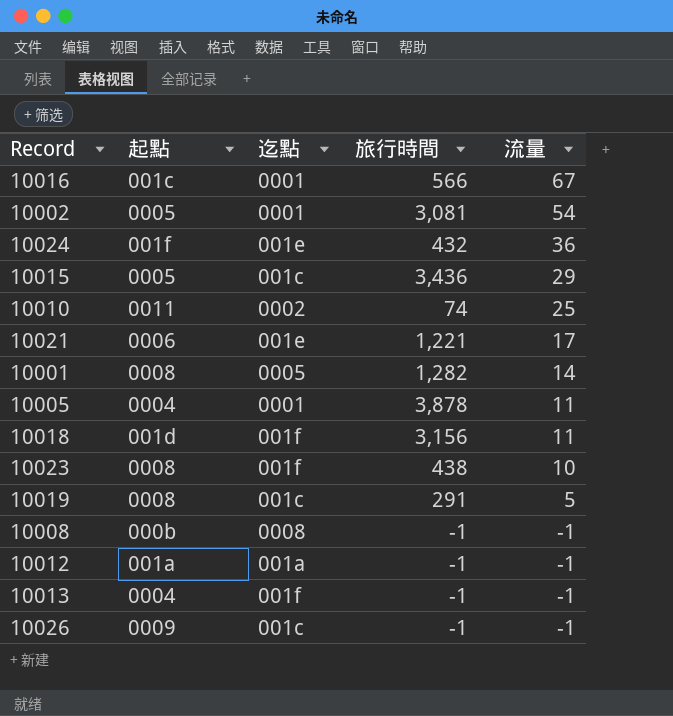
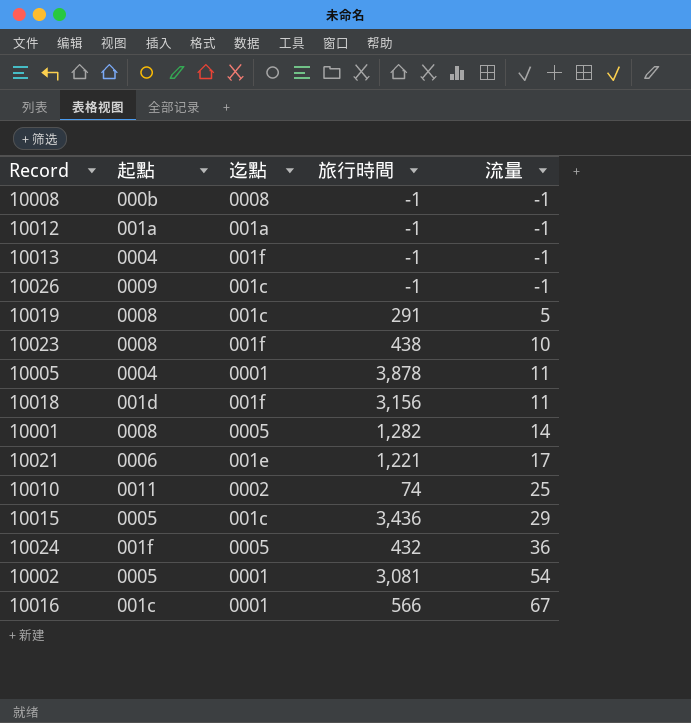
row order: 流量 descending -> 流量 ascending
10024 | 迄點: 001e -> 0005

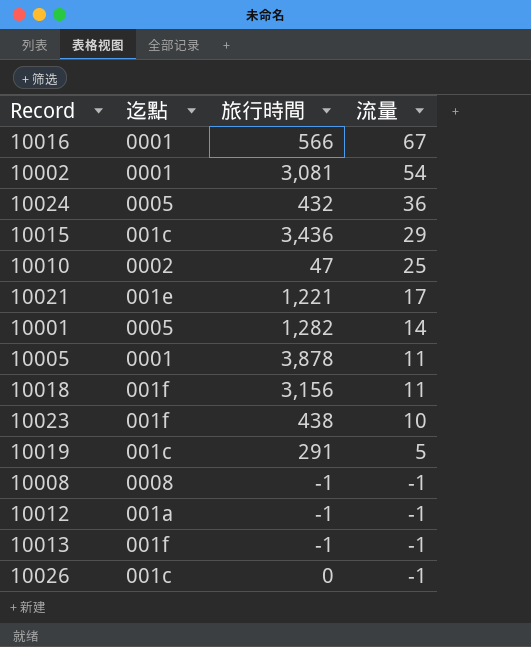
row order: 流量 ascending -> 流量 descending
column 起點 | position: 2 -> none
10010 | 旅行時間: 74 -> 47
10026 | 旅行時間: -1 -> 0

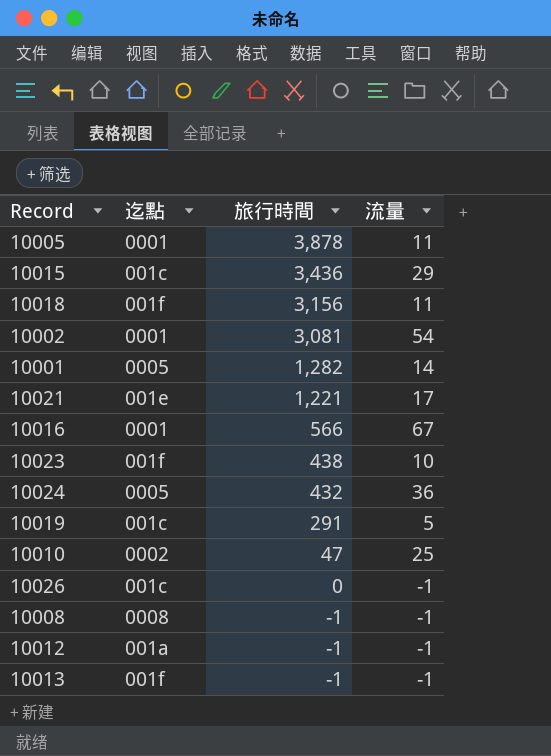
row order: 流量 descending -> 旅行時間 descending

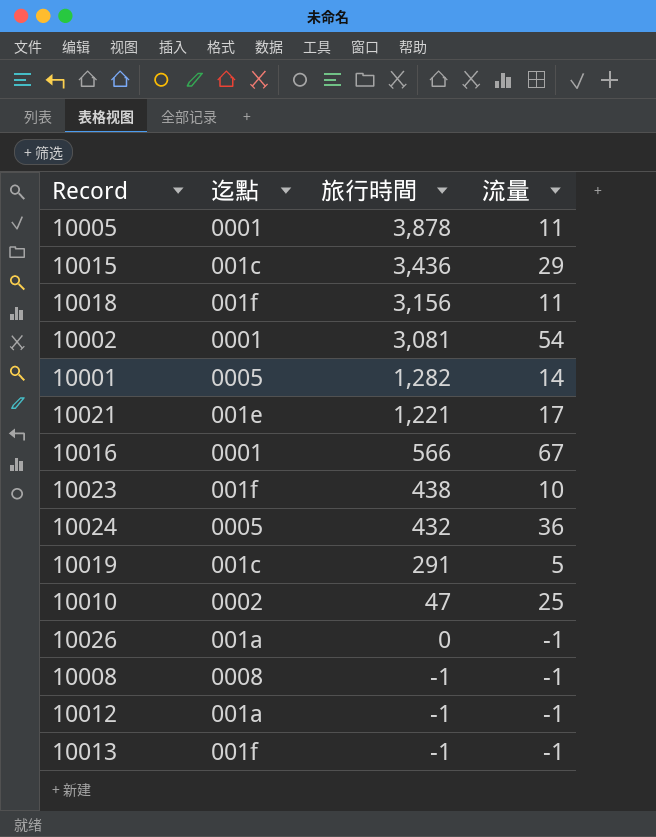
10026 | 迄點: 001c -> 001a

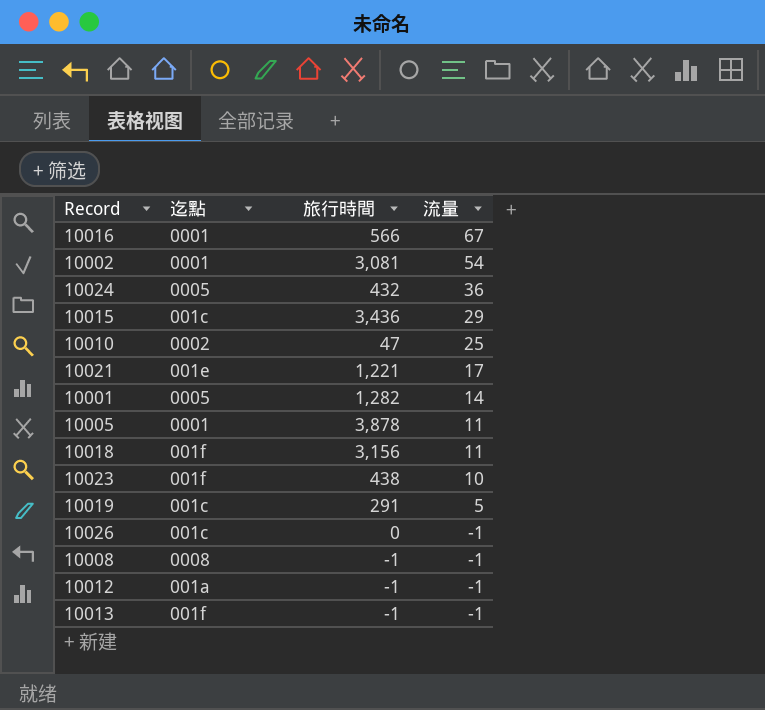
row order: 旅行時間 descending -> 流量 descending
10026 | 迄點: 001a -> 001c

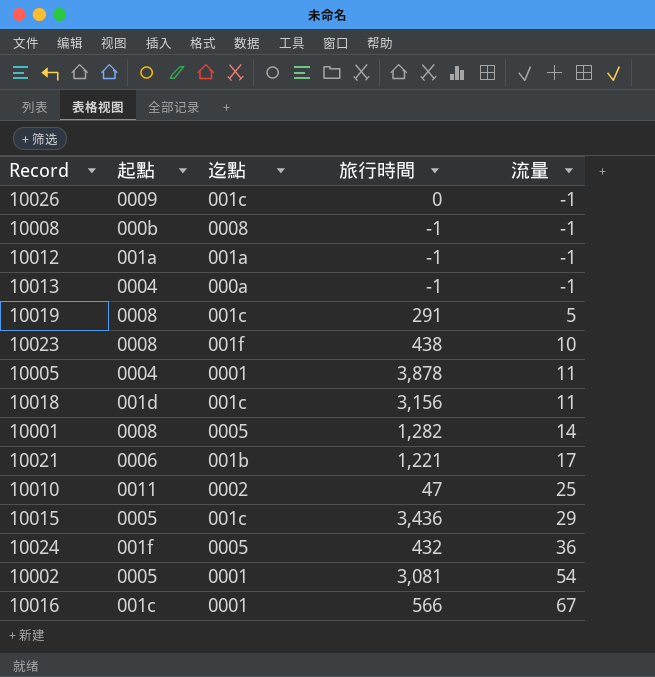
row order: 流量 descending -> 流量 ascending
column 起點 | position: none -> 2
10013 | 迄點: 001f -> 000a
10018 | 迄點: 001f -> 001c
10021 | 迄點: 001e -> 001b

